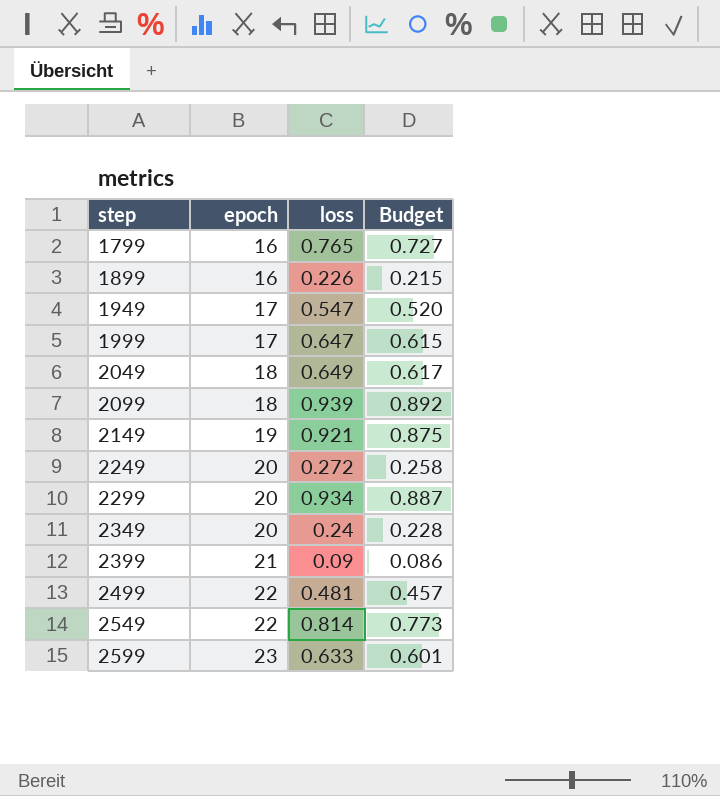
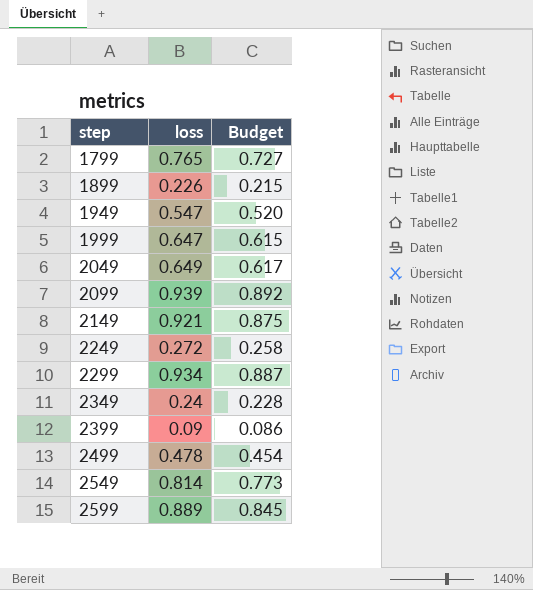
column epoch | position: 2 -> none
2499 | loss: 0.481 -> 0.478
2499 | Budget: 0.457 -> 0.454
2599 | loss: 0.633 -> 0.889
2599 | Budget: 0.601 -> 0.845

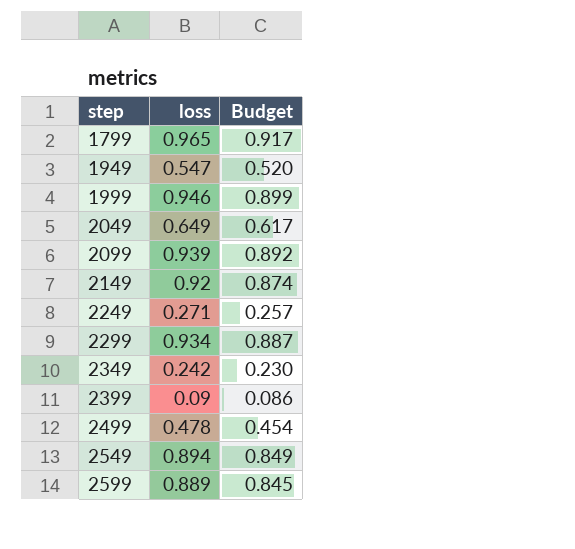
row 1899: 0.226 | 0.215 -> none
1799 | loss: 0.765 -> 0.965
1799 | Budget: 0.727 -> 0.917
1999 | loss: 0.647 -> 0.946
1999 | Budget: 0.615 -> 0.899
2149 | loss: 0.921 -> 0.92
2149 | Budget: 0.875 -> 0.874
2249 | loss: 0.272 -> 0.271
2249 | Budget: 0.258 -> 0.257
2349 | loss: 0.24 -> 0.242
2349 | Budget: 0.228 -> 0.230
2549 | loss: 0.814 -> 0.894
2549 | Budget: 0.773 -> 0.849

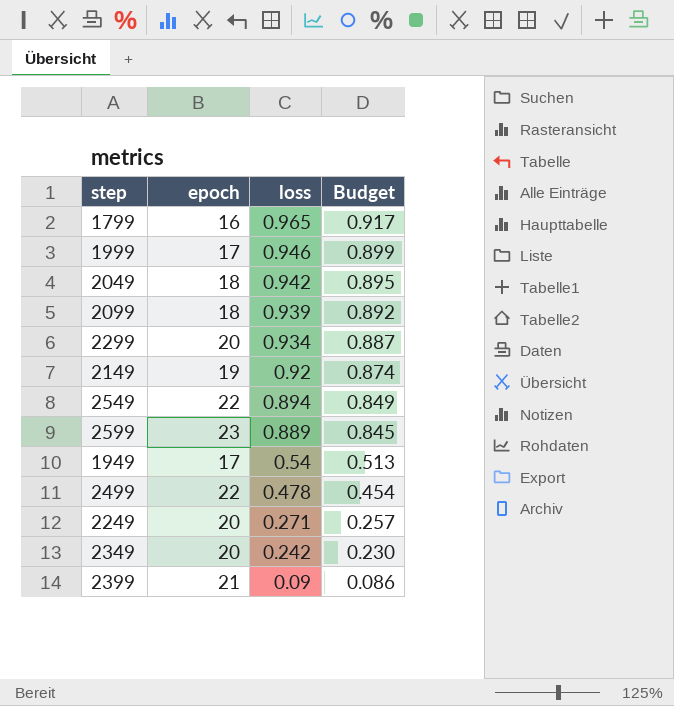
row order: step ascending -> loss descending
column epoch | position: none -> 2
2049 | loss: 0.649 -> 0.942
2049 | Budget: 0.617 -> 0.895
1949 | loss: 0.547 -> 0.54
1949 | Budget: 0.520 -> 0.513

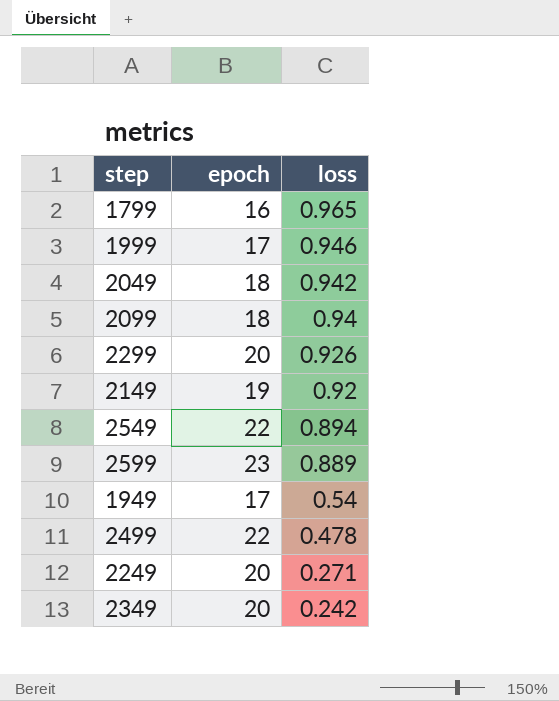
column Budget | formula: [loss] * 0.95 -> none
row 2399: 21 | 0.09 | 0.086 -> none
2099 | loss: 0.939 -> 0.94
2299 | loss: 0.934 -> 0.926

